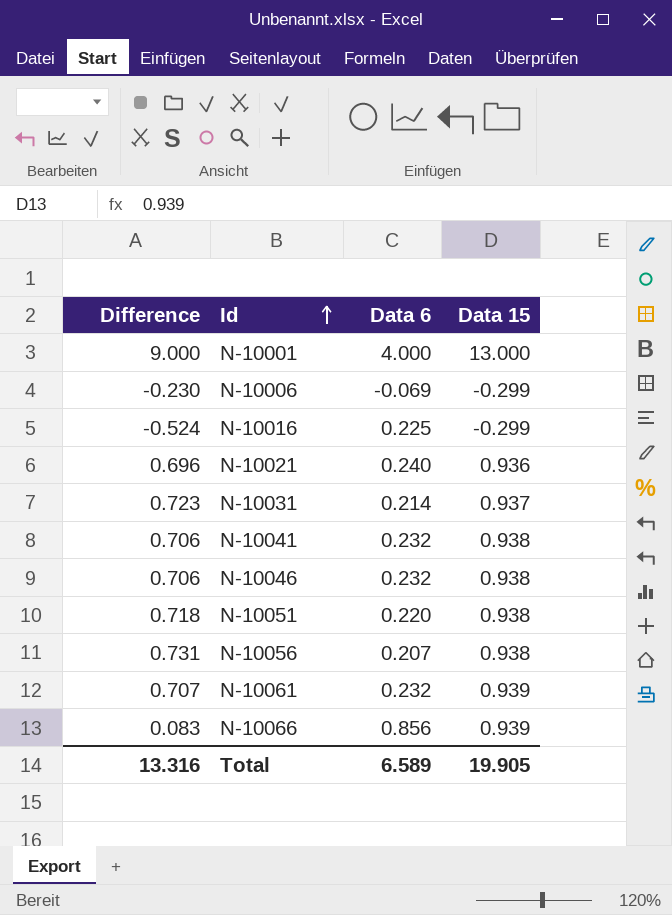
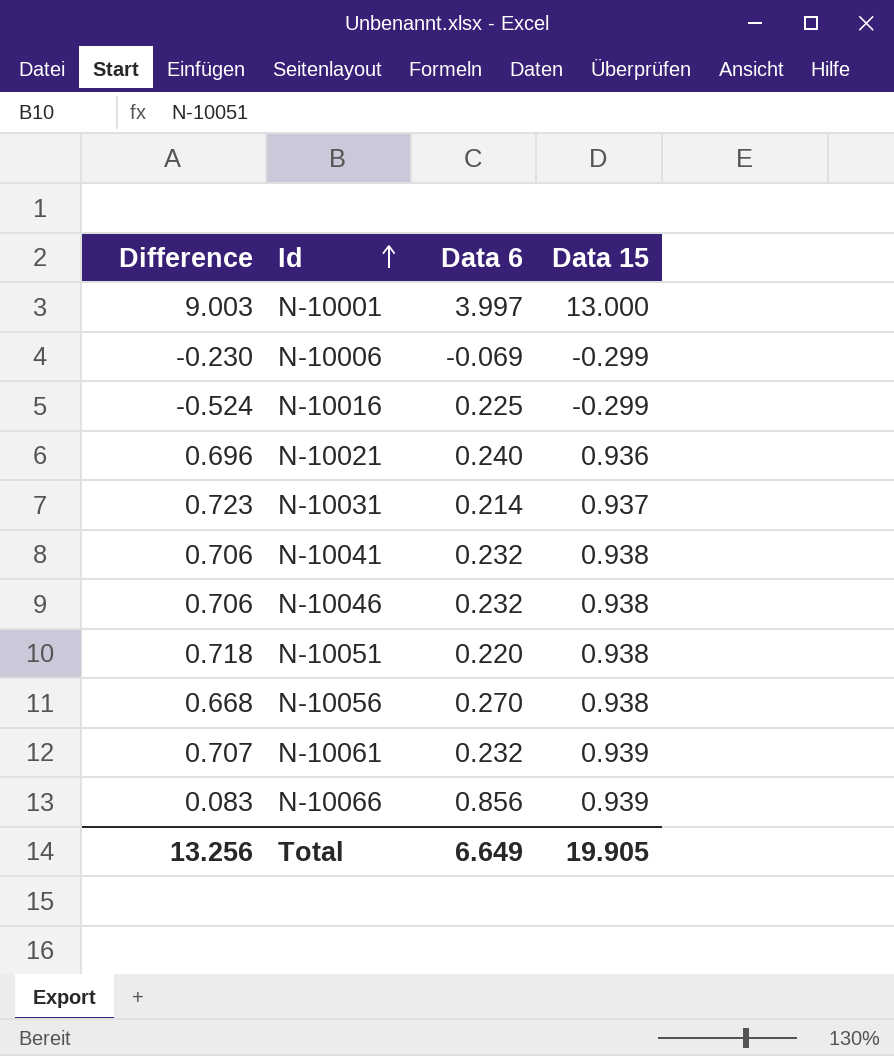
N-10001 | Difference: 9.000 -> 9.003
N-10001 | Data 6: 4.000 -> 3.997
N-10056 | Difference: 0.731 -> 0.668
N-10056 | Data 6: 0.207 -> 0.270
Total | Difference: 13.316 -> 13.256
Total | Data 6: 6.589 -> 6.649

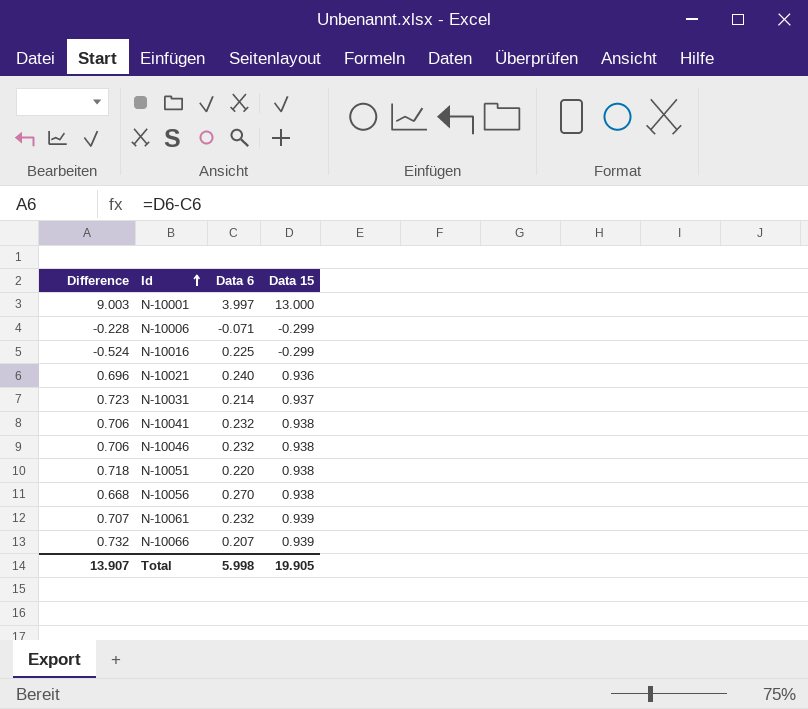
N-10006 | Difference: -0.230 -> -0.228
N-10006 | Data 6: -0.069 -> -0.071
N-10066 | Difference: 0.083 -> 0.732
N-10066 | Data 6: 0.856 -> 0.207
Total | Difference: 13.256 -> 13.907
Total | Data 6: 6.649 -> 5.998

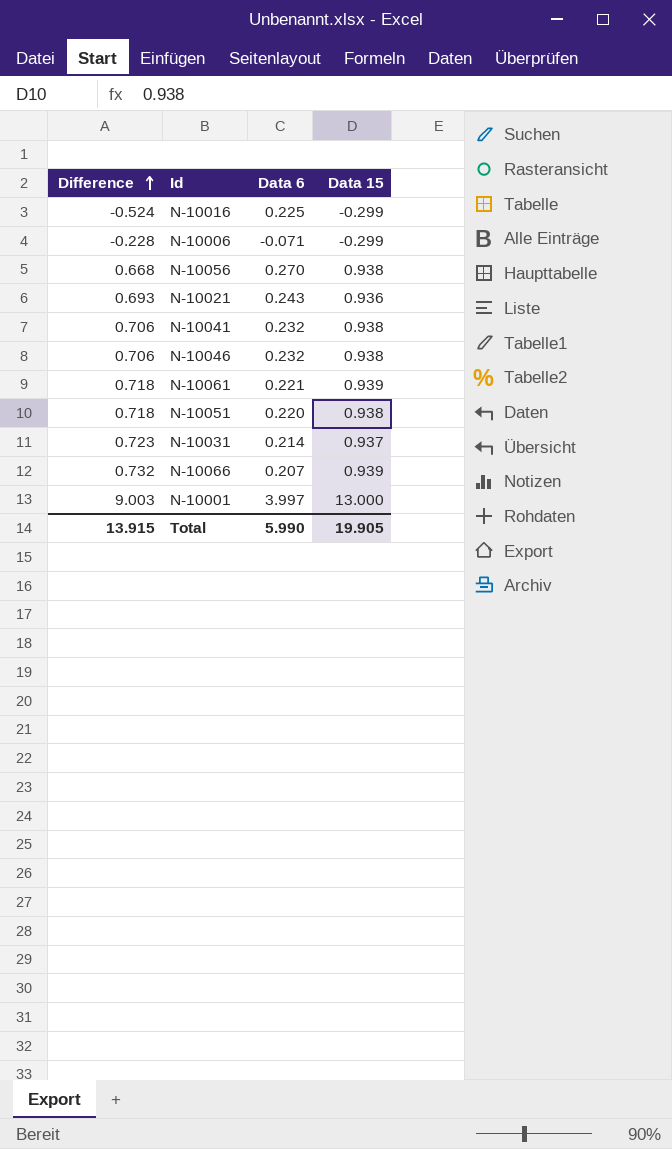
row order: Id ascending -> Difference ascending
N-10021 | Difference: 0.696 -> 0.693
N-10021 | Data 6: 0.240 -> 0.243
N-10061 | Difference: 0.707 -> 0.718
N-10061 | Data 6: 0.232 -> 0.221
Total | Difference: 13.907 -> 13.915
Total | Data 6: 5.998 -> 5.990

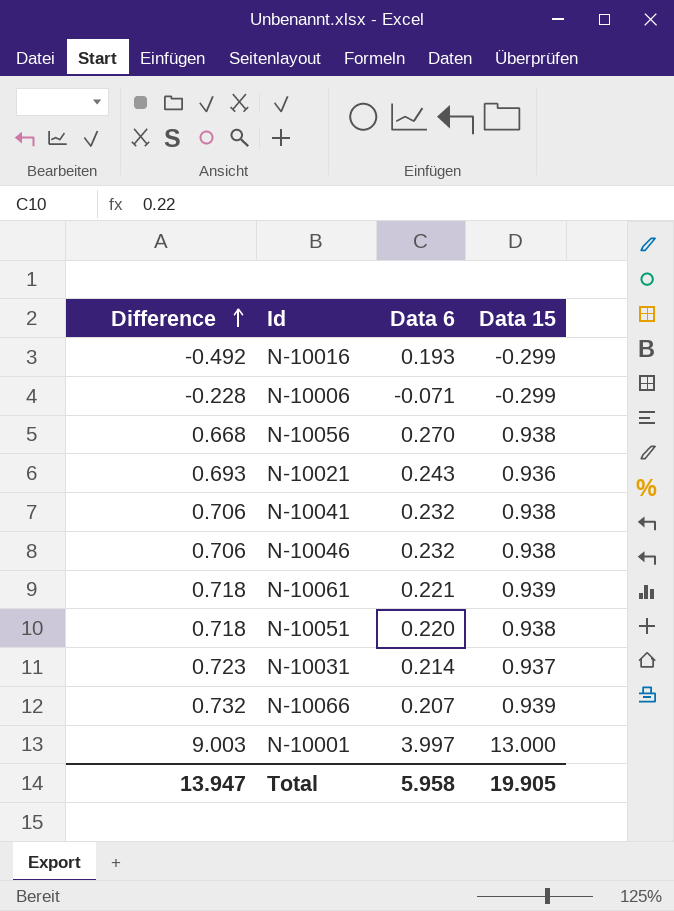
N-10016 | Difference: -0.524 -> -0.492
N-10016 | Data 6: 0.225 -> 0.193
Total | Difference: 13.915 -> 13.947
Total | Data 6: 5.990 -> 5.958

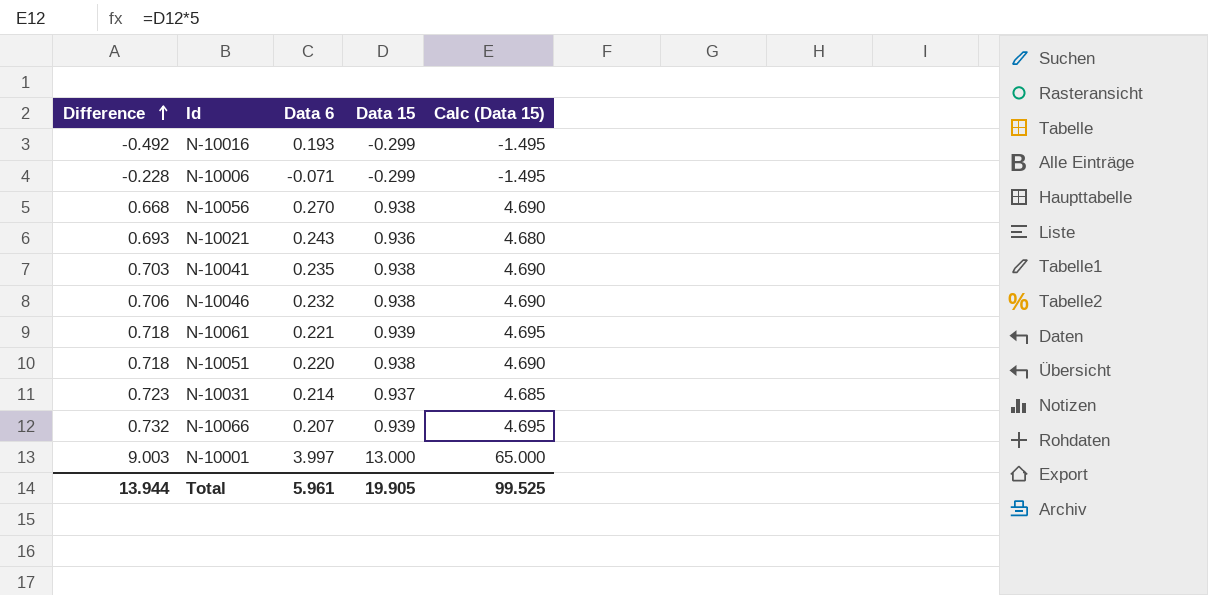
column Calc (Data 15) | formula: none -> [Data 15] * 5
N-10041 | Difference: 0.706 -> 0.703
N-10041 | Data 6: 0.232 -> 0.235
Total | Difference: 13.947 -> 13.944
Total | Data 6: 5.958 -> 5.961

